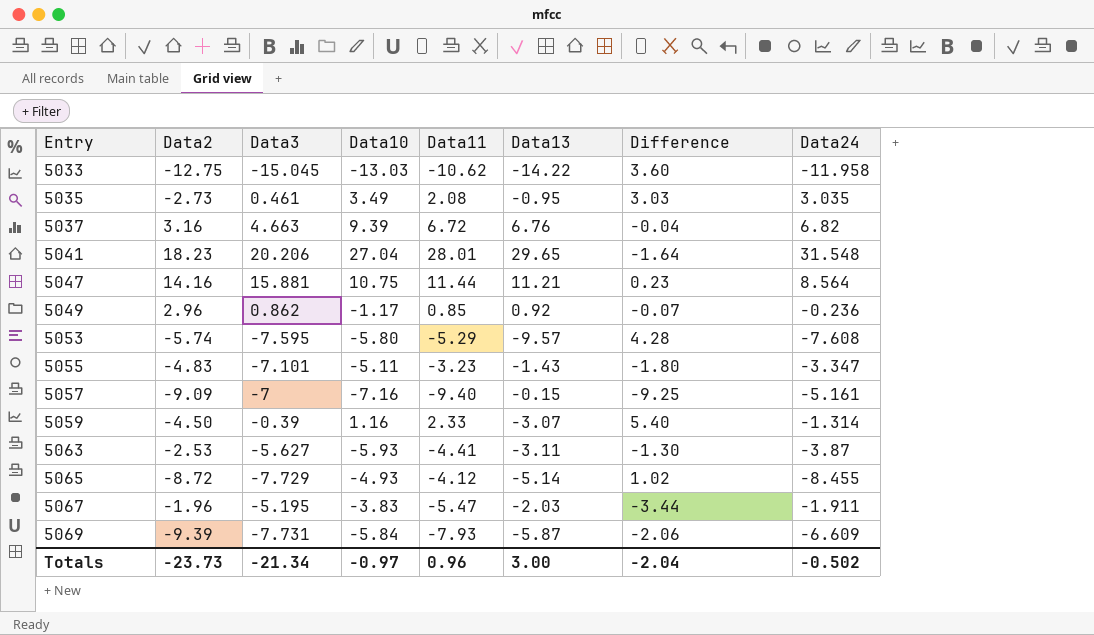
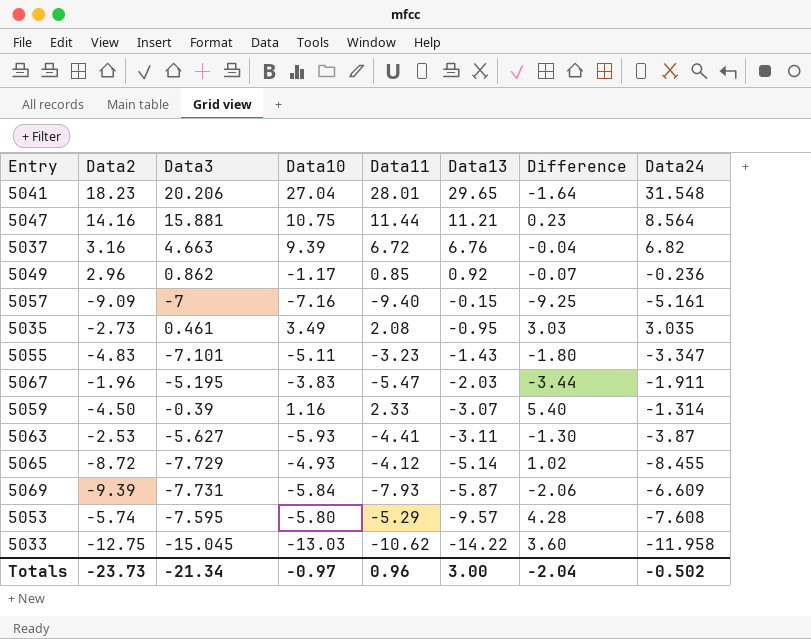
row order: Entry ascending -> Data13 descending

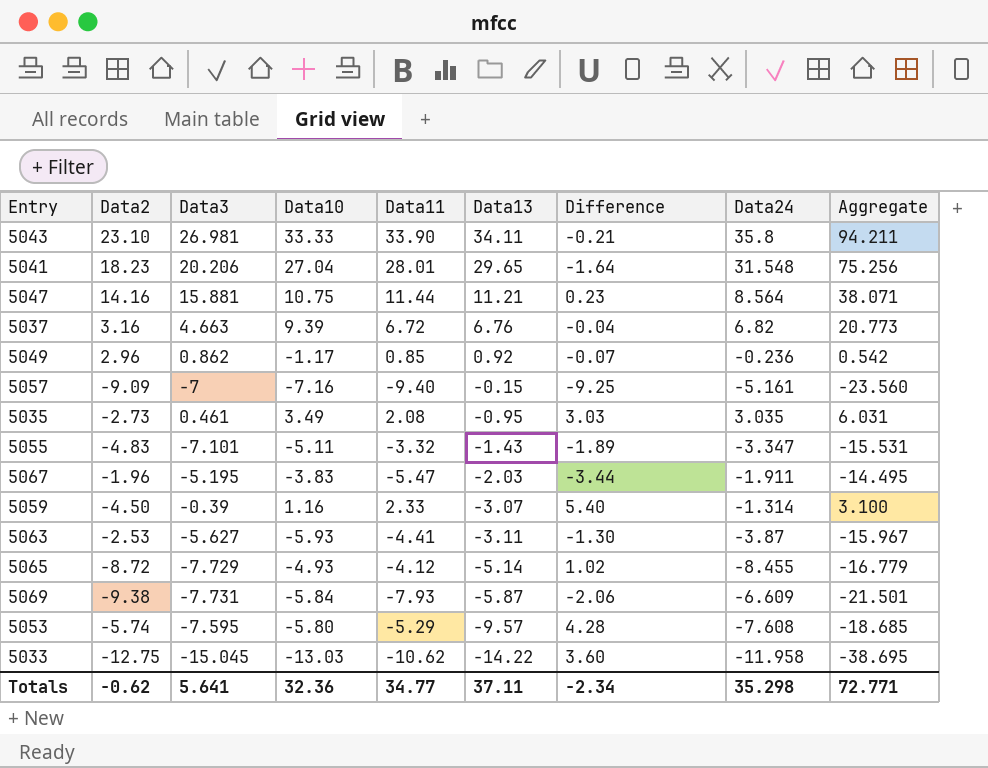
column Aggregate | formula: none -> [Data3] + [Data10] + [Data11]
row 5043: none -> 23.10 | 26.981 | 33.33 | 33.90 | 34.11 | -0.21 | 35.8 | 94.211
5055 | Data11: -3.23 -> -3.32
5055 | Difference: -1.80 -> -1.89
5069 | Data2: -9.39 -> -9.38
Totals | Data2: -23.73 -> -0.62
Totals | Data3: -21.34 -> 5.641
Totals | Data10: -0.97 -> 32.36
Totals | Data11: 0.96 -> 34.77
Totals | Data13: 3.00 -> 37.11
Totals | Difference: -2.04 -> -2.34
Totals | Data24: -0.502 -> 35.298

